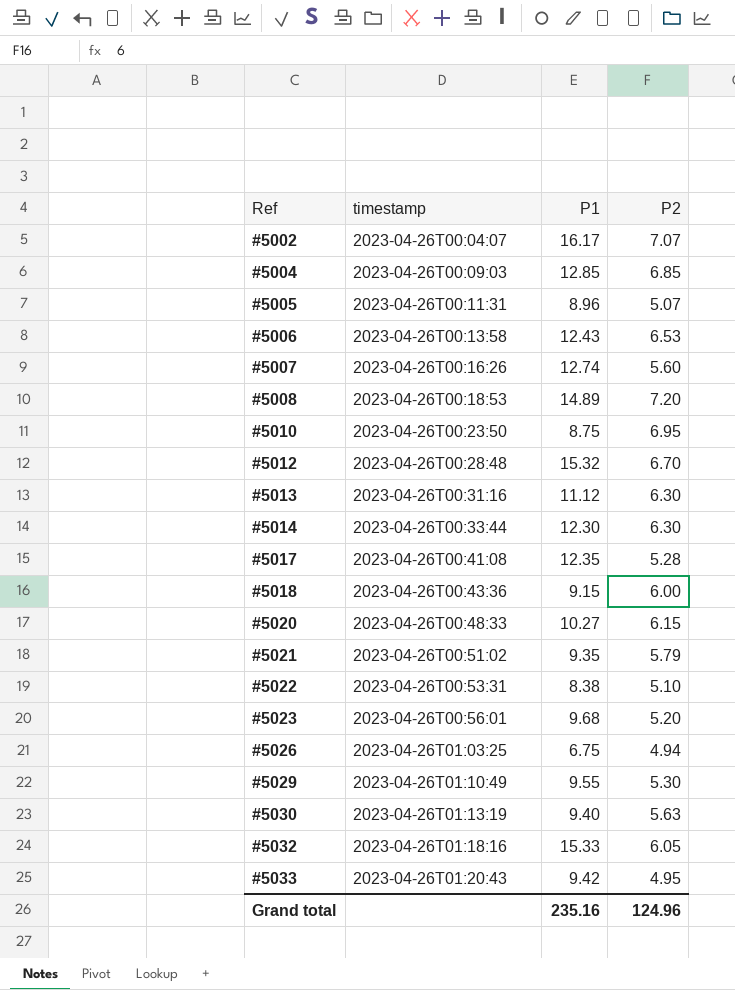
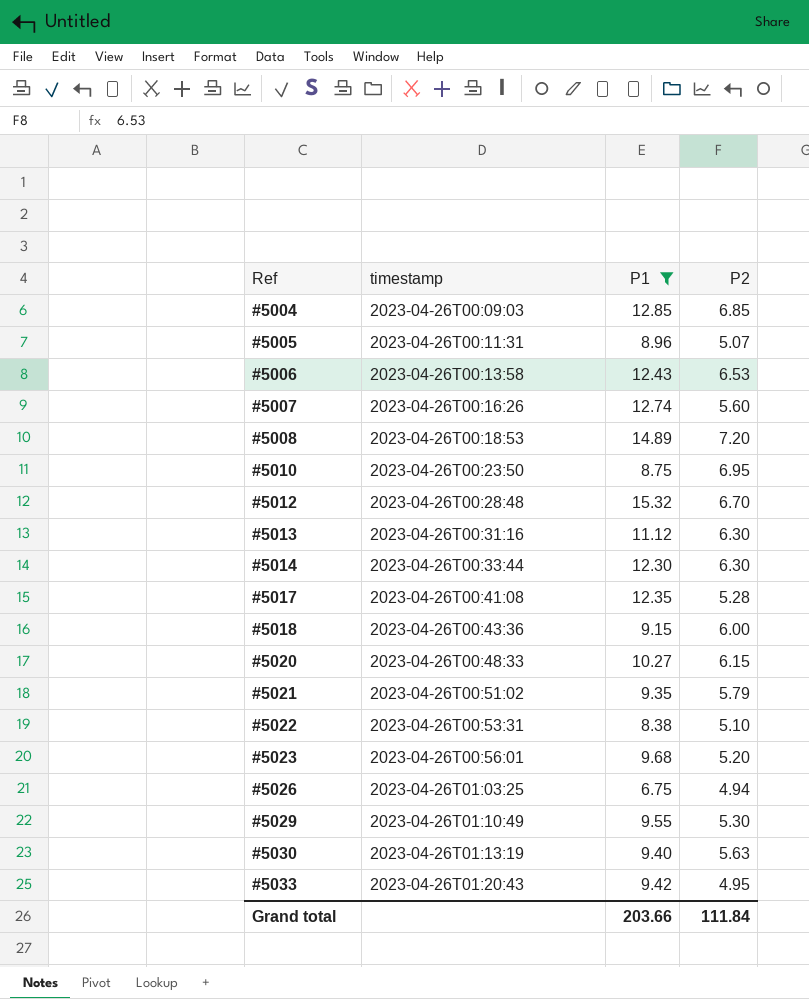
filter: none -> P1 <= 15.32
Grand total | P1: 235.16 -> 203.66
Grand total | P2: 124.96 -> 111.84

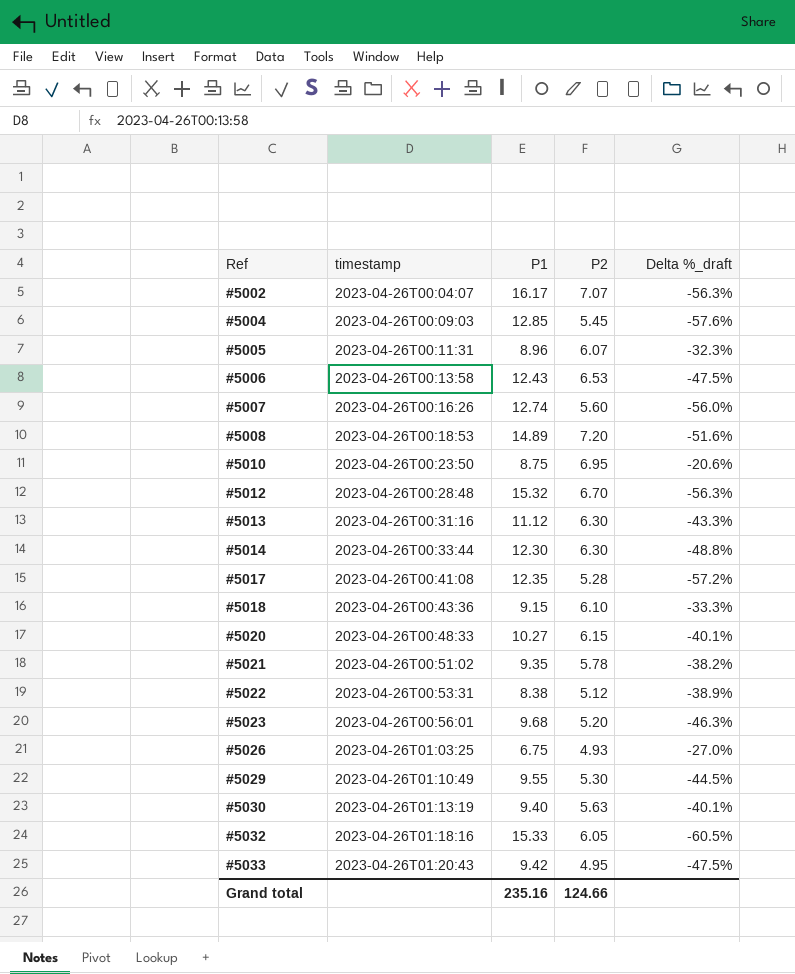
filter: P1 <= 15.32 -> none
column Delta %_draft | formula: none -> ([P2] - [P1]) / [P1]
#5004 | P2: 6.85 -> 5.45
#5005 | P2: 5.07 -> 6.07
#5018 | P2: 6.00 -> 6.10
#5021 | P2: 5.79 -> 5.78
#5022 | P2: 5.10 -> 5.12
#5026 | P2: 4.94 -> 4.93
Grand total | P1: 203.66 -> 235.16
Grand total | P2: 111.84 -> 124.66

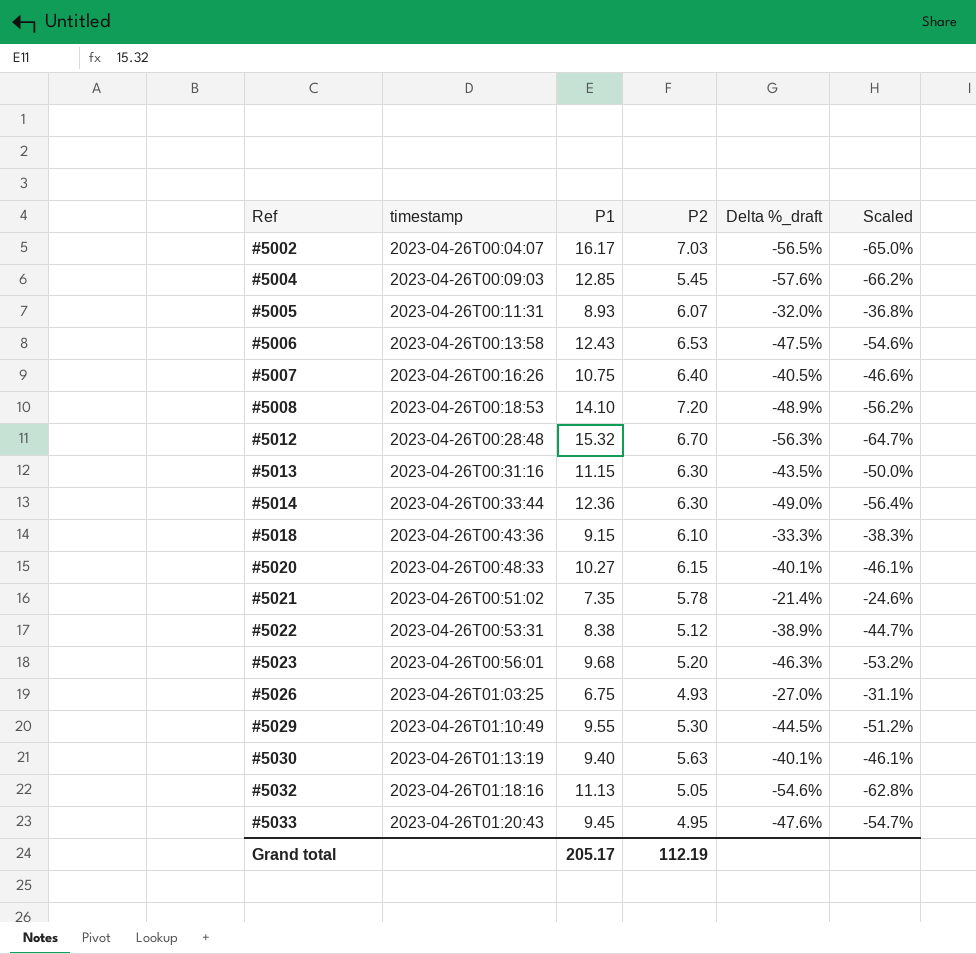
column Scaled | formula: none -> [Delta %_draft] * 1.15
row #5010: 2023-04-26T00:23:50 | 8.75 | 6.95 | -20.6% -> none
row #5017: 2023-04-26T00:41:08 | 12.35 | 5.28 | -57.2% -> none
#5002 | P2: 7.07 -> 7.03
#5002 | Delta %_draft: -56.3% -> -56.5%
#5005 | P1: 8.96 -> 8.93
#5005 | Delta %_draft: -32.3% -> -32.0%
#5007 | P1: 12.74 -> 10.75
#5007 | P2: 5.60 -> 6.40
#5007 | Delta %_draft: -56.0% -> -40.5%
#5008 | P1: 14.89 -> 14.10
#5008 | Delta %_draft: -51.6% -> -48.9%
#5013 | P1: 11.12 -> 11.15
#5013 | Delta %_draft: -43.3% -> -43.5%
#5014 | P1: 12.30 -> 12.36
#5014 | Delta %_draft: -48.8% -> -49.0%
#5021 | P1: 9.35 -> 7.35
#5021 | Delta %_draft: -38.2% -> -21.4%
#5032 | P1: 15.33 -> 11.13
#5032 | P2: 6.05 -> 5.05
#5032 | Delta %_draft: -60.5% -> -54.6%
#5033 | P1: 9.42 -> 9.45
#5033 | Delta %_draft: -47.5% -> -47.6%
Grand total | P1: 235.16 -> 205.17
Grand total | P2: 124.66 -> 112.19

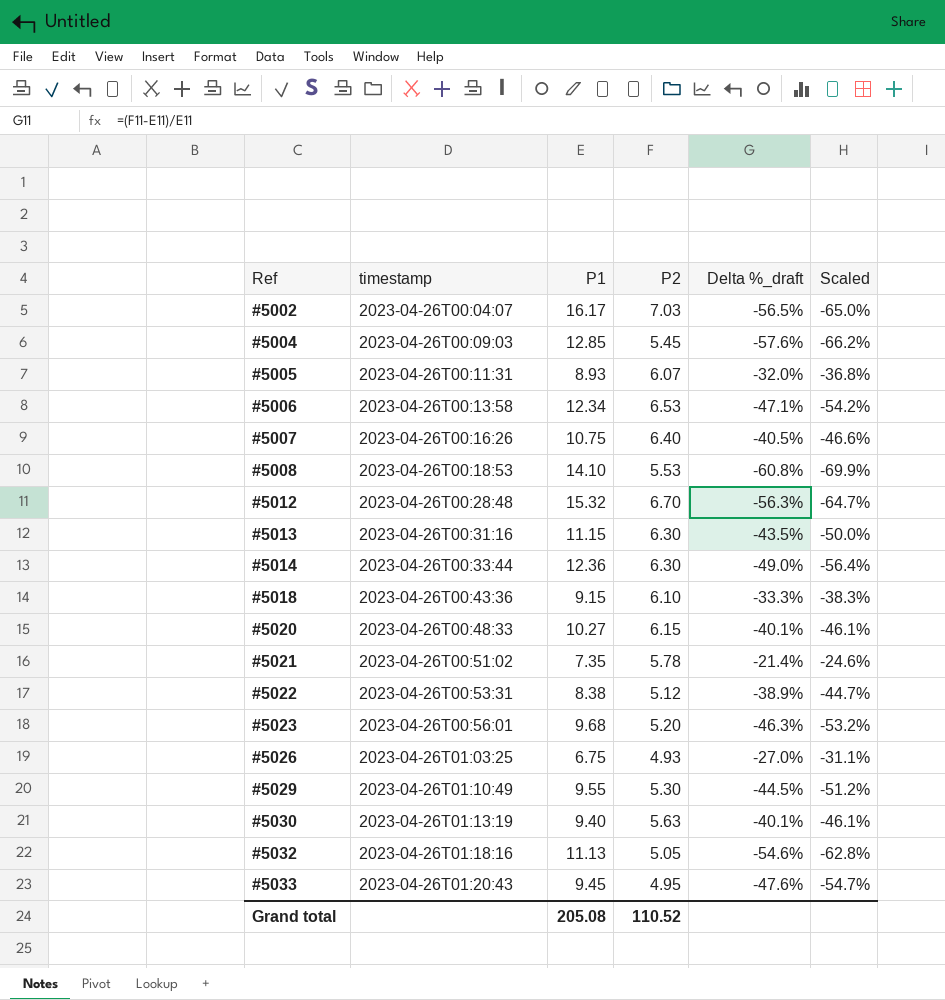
#5006 | P1: 12.43 -> 12.34
#5006 | Delta %_draft: -47.5% -> -47.1%
#5006 | Scaled: -54.6% -> -54.2%
#5008 | P2: 7.20 -> 5.53
#5008 | Delta %_draft: -48.9% -> -60.8%
#5008 | Scaled: -56.2% -> -69.9%
Grand total | P1: 205.17 -> 205.08
Grand total | P2: 112.19 -> 110.52

